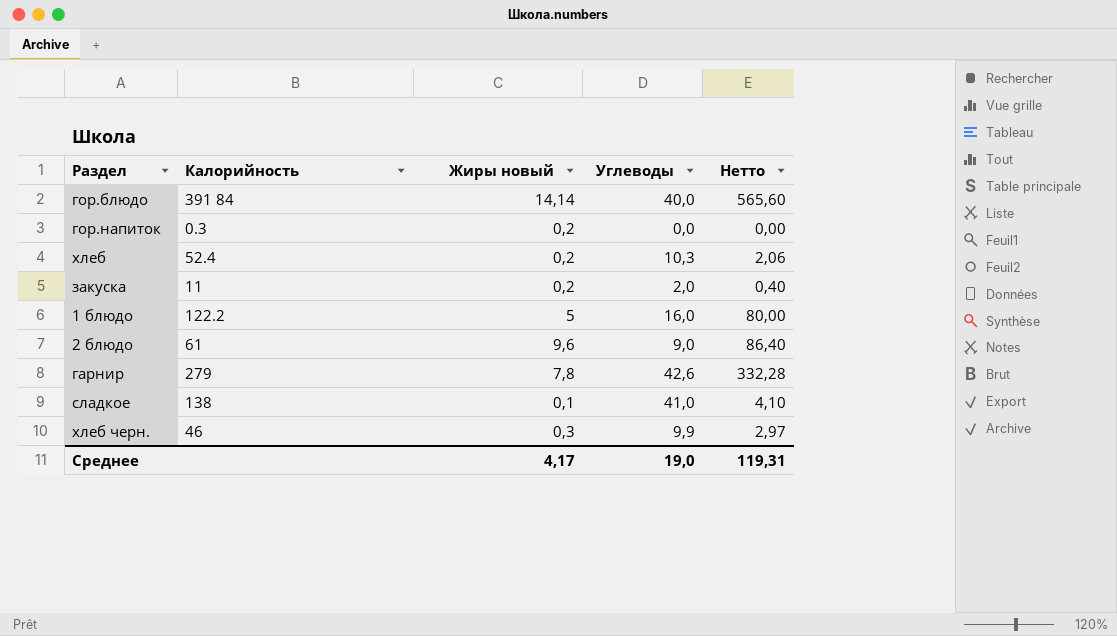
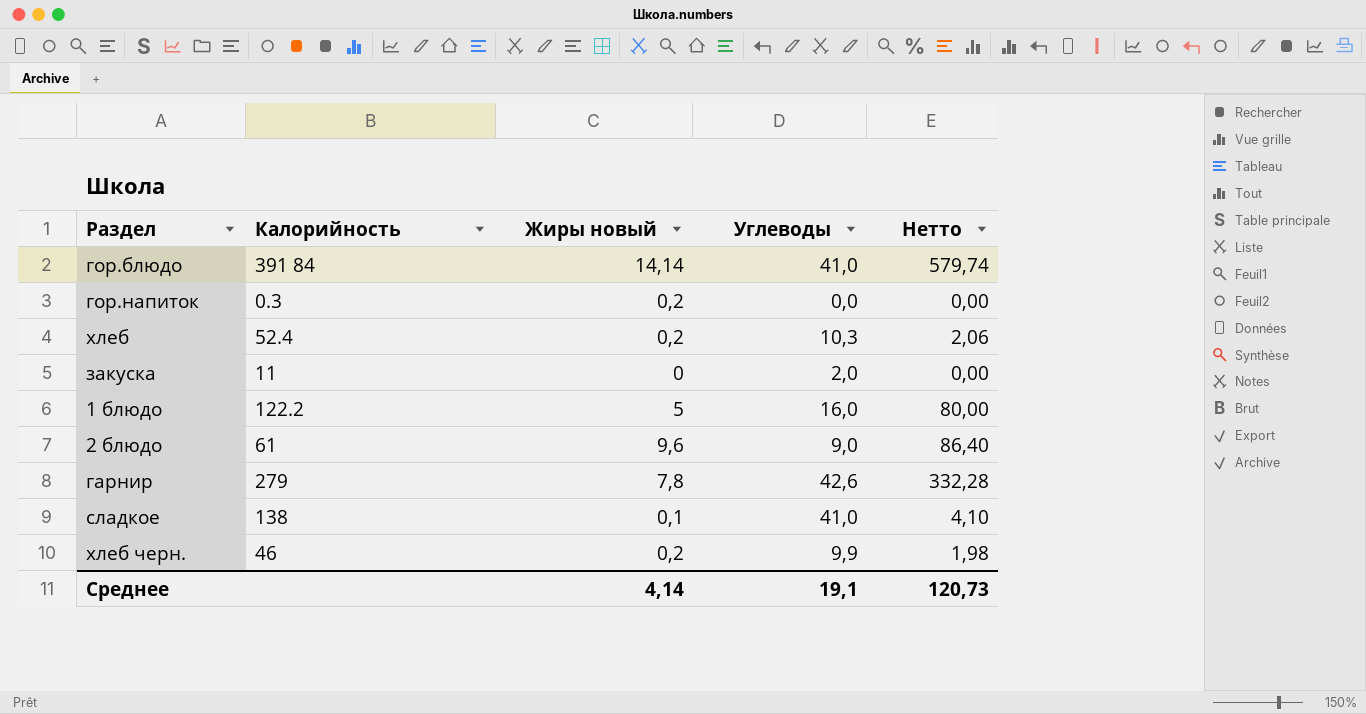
гор.блюдо | Углеводы: 40,0 -> 41,0
гор.блюдо | Нетто: 565,60 -> 579,74
закуска | Жиры новый: 0,2 -> 0
закуска | Нетто: 0,40 -> 0,00
хлеб черн. | Жиры новый: 0,3 -> 0,2
хлеб черн. | Нетто: 2,97 -> 1,98
Среднее | Жиры новый: 4,17 -> 4,14
Среднее | Углеводы: 19,0 -> 19,1
Среднее | Нетто: 119,31 -> 120,73

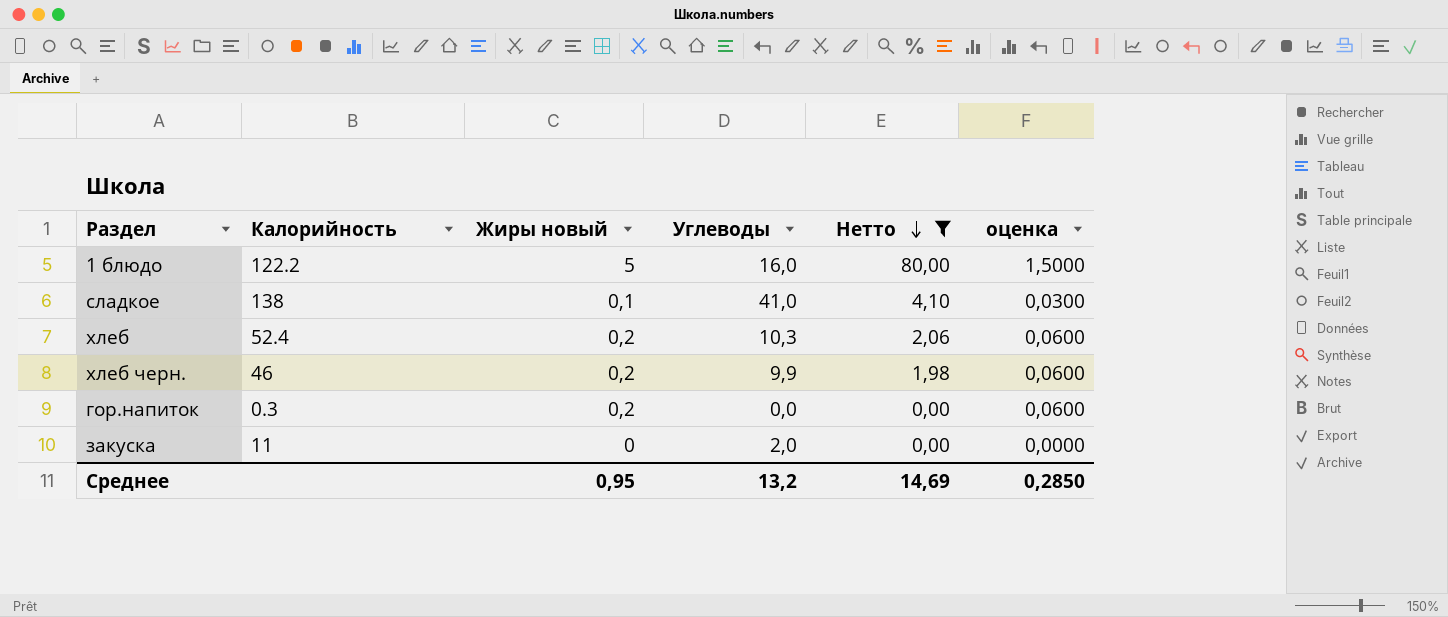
filter: none -> Нетто <= 80,00
row order: none -> Нетто descending
column оценка | formula: none -> [Жиры новый] * 0,3
Среднее | Жиры новый: 4,14 -> 0,95
Среднее | Углеводы: 19,1 -> 13,2
Среднее | Нетто: 120,73 -> 14,69

